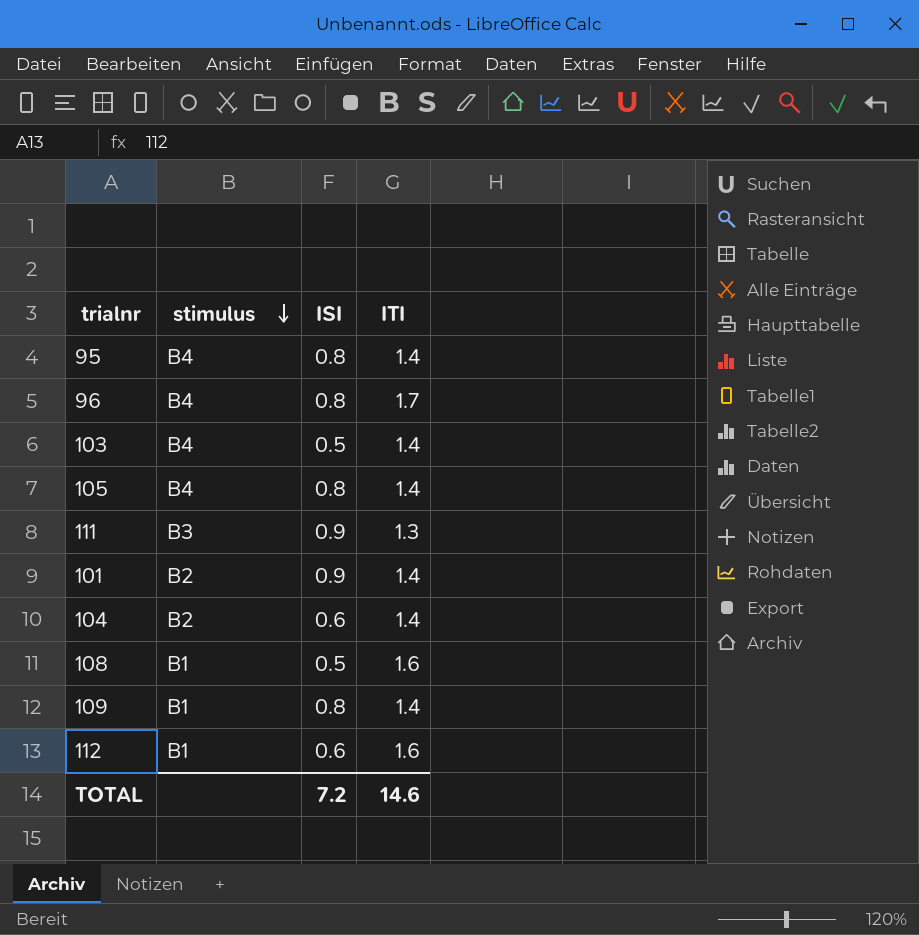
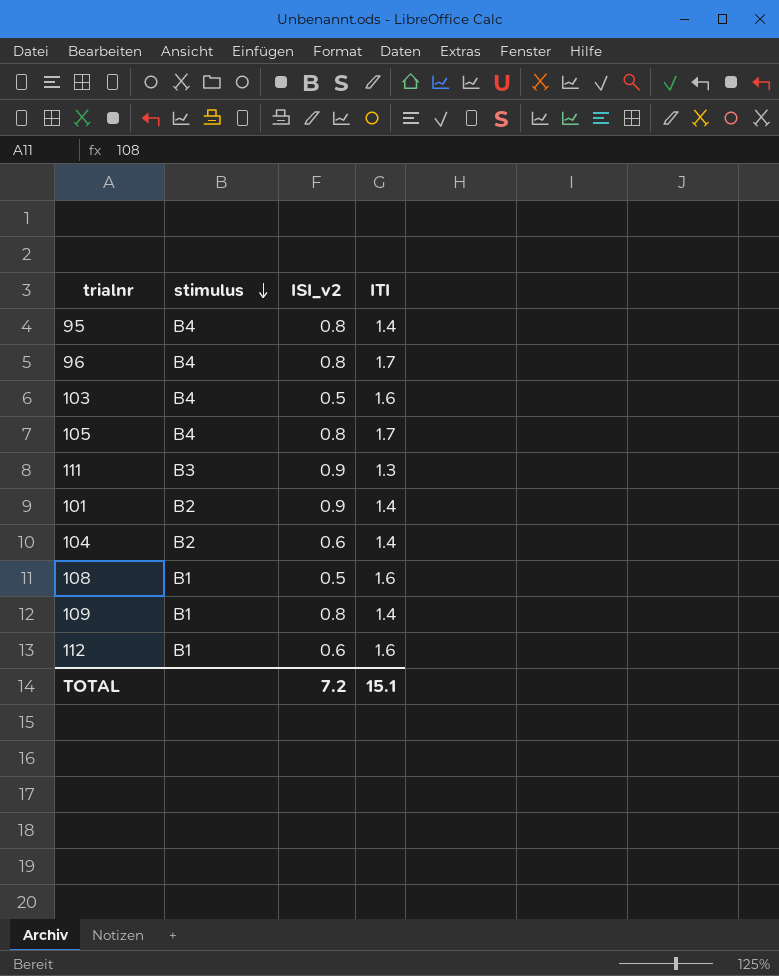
column name: ISI -> ISI_v2
103 | ITI: 1.4 -> 1.6
105 | ITI: 1.4 -> 1.7
TOTAL | ITI: 14.6 -> 15.1

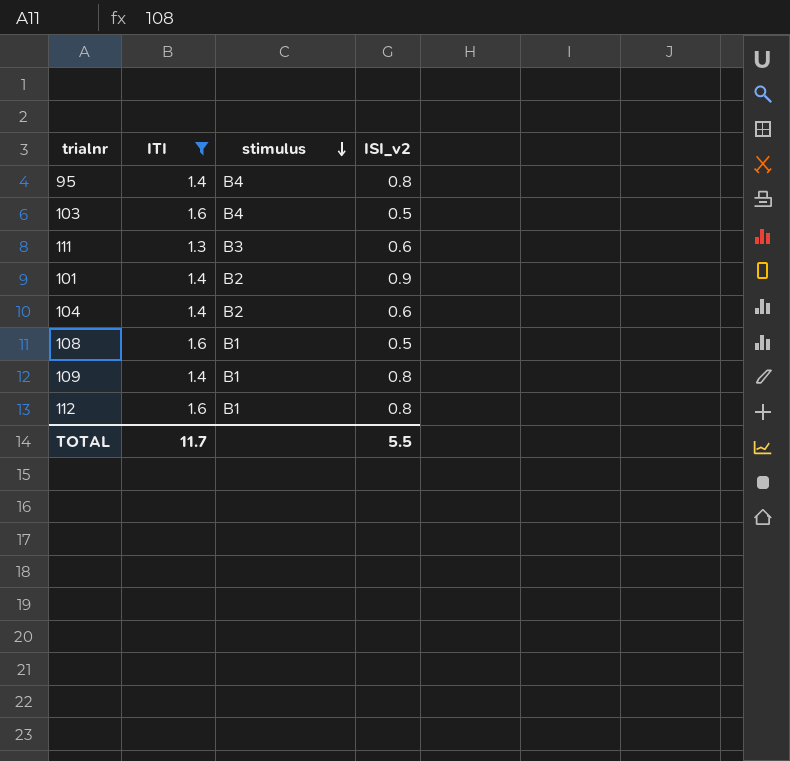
filter: none -> ITI != 1.7
column ITI | position: 4 -> 2
111 | ISI_v2: 0.9 -> 0.6
112 | ISI_v2: 0.6 -> 0.8
TOTAL | ITI: 15.1 -> 11.7
TOTAL | ISI_v2: 7.2 -> 5.5

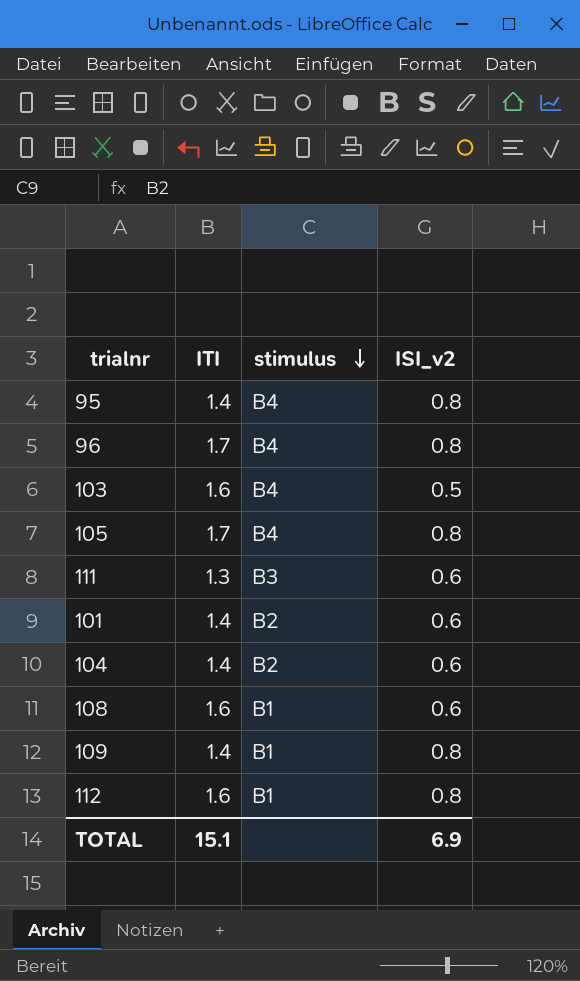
filter: ITI != 1.7 -> none
101 | ISI_v2: 0.9 -> 0.6
108 | ISI_v2: 0.5 -> 0.6
TOTAL | ITI: 11.7 -> 15.1
TOTAL | ISI_v2: 5.5 -> 6.9

